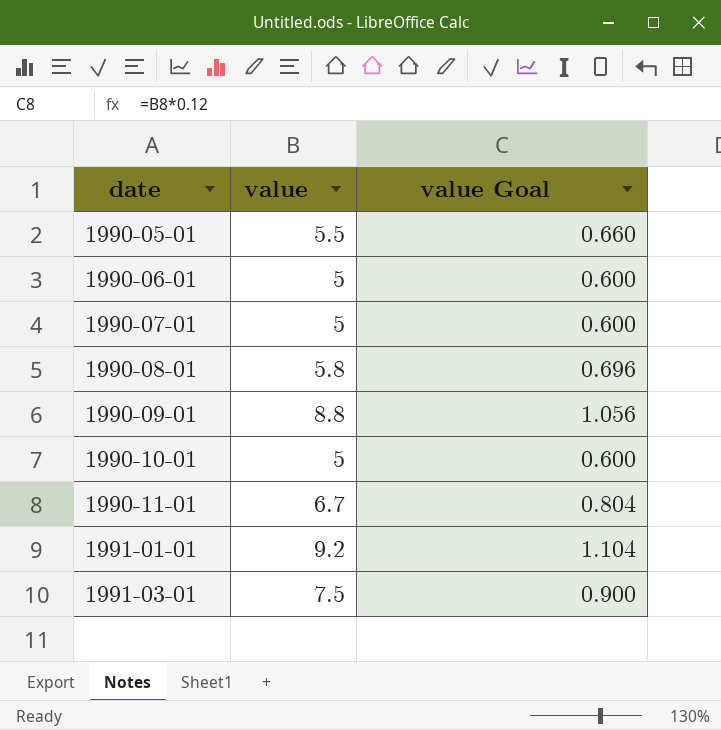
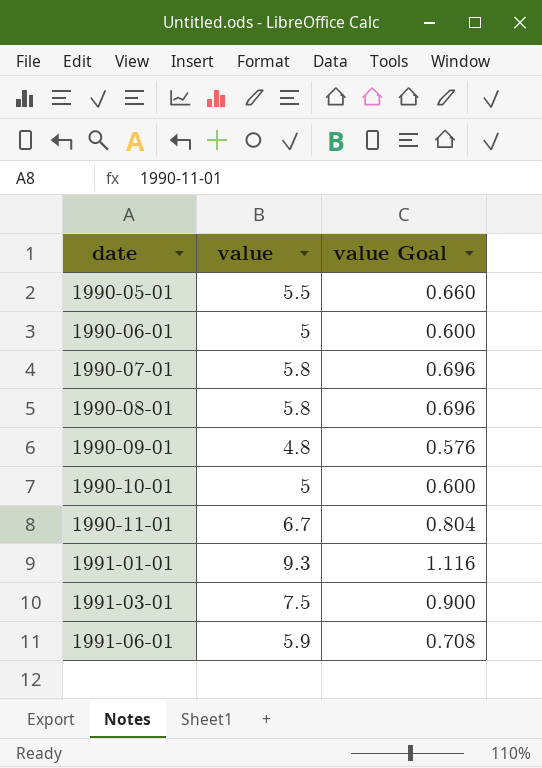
1990-07-01 | value: 5 -> 5.8
1990-07-01 | value Goal: 0.600 -> 0.696
1990-09-01 | value: 8.8 -> 4.8
1990-09-01 | value Goal: 1.056 -> 0.576
1991-01-01 | value: 9.2 -> 9.3
1991-01-01 | value Goal: 1.104 -> 1.116
row 1991-06-01: none -> 5.9 | 0.708

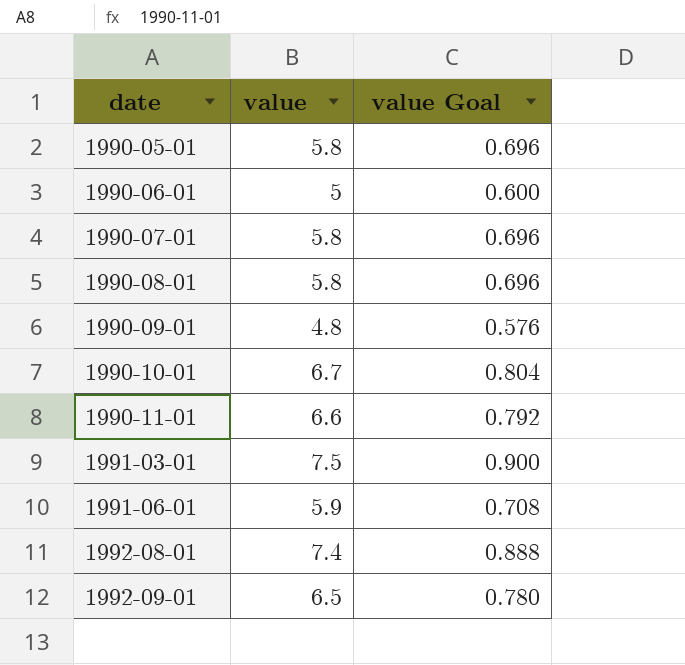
row 1991-01-01: 9.3 | 1.116 -> none
1990-05-01 | value: 5.5 -> 5.8
1990-05-01 | value Goal: 0.660 -> 0.696
1990-10-01 | value: 5 -> 6.7
1990-10-01 | value Goal: 0.600 -> 0.804
1990-11-01 | value: 6.7 -> 6.6
1990-11-01 | value Goal: 0.804 -> 0.792
row 1992-08-01: none -> 7.4 | 0.888
row 1992-09-01: none -> 6.5 | 0.780

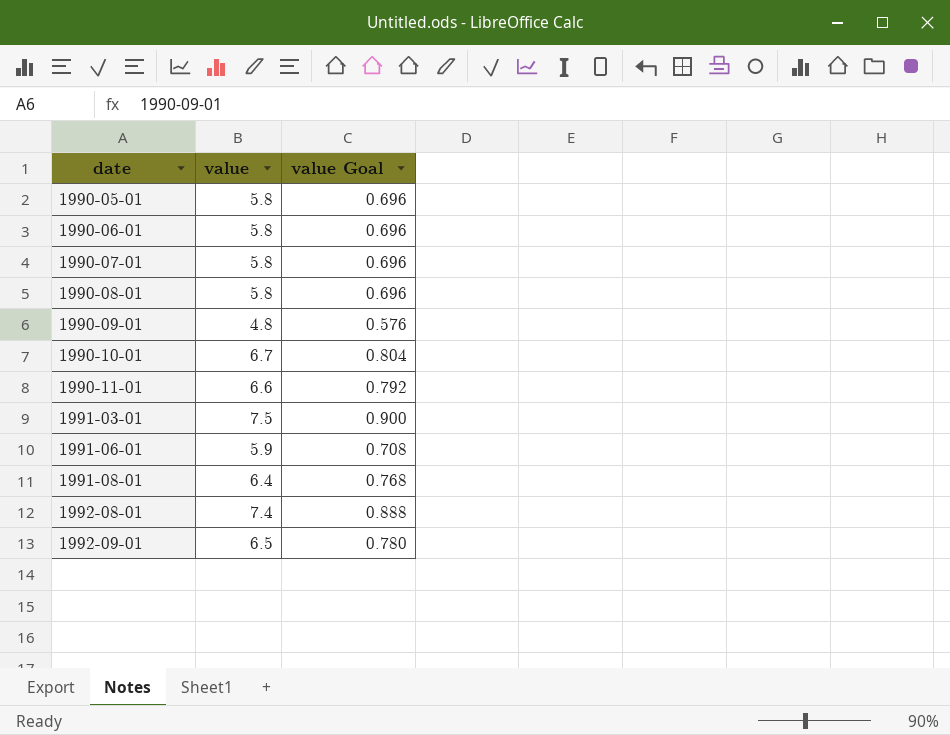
1990-06-01 | value: 5 -> 5.8
1990-06-01 | value Goal: 0.600 -> 0.696
row 1991-08-01: none -> 6.4 | 0.768

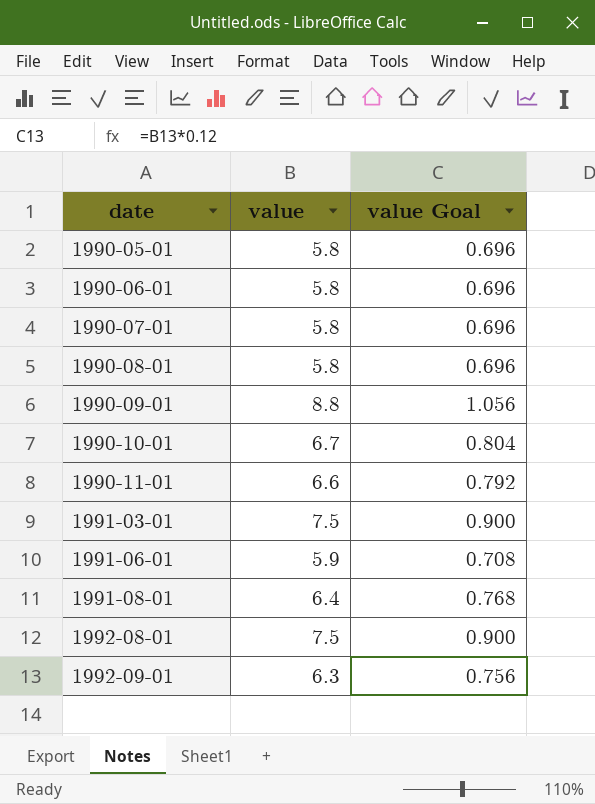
1990-09-01 | value: 4.8 -> 8.8
1990-09-01 | value Goal: 0.576 -> 1.056
1992-08-01 | value: 7.4 -> 7.5
1992-08-01 | value Goal: 0.888 -> 0.900
1992-09-01 | value: 6.5 -> 6.3
1992-09-01 | value Goal: 0.780 -> 0.756

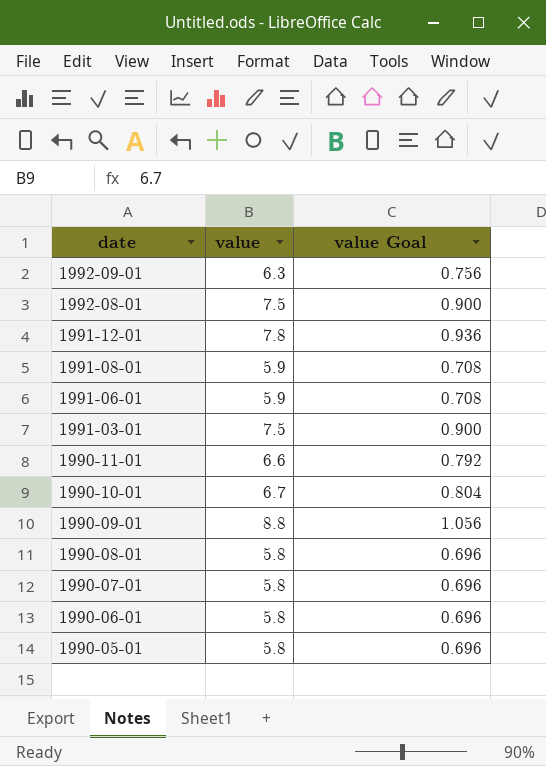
row order: date ascending -> date descending
row 1991-12-01: none -> 7.8 | 0.936
1991-08-01 | value: 6.4 -> 5.9
1991-08-01 | value Goal: 0.768 -> 0.708

